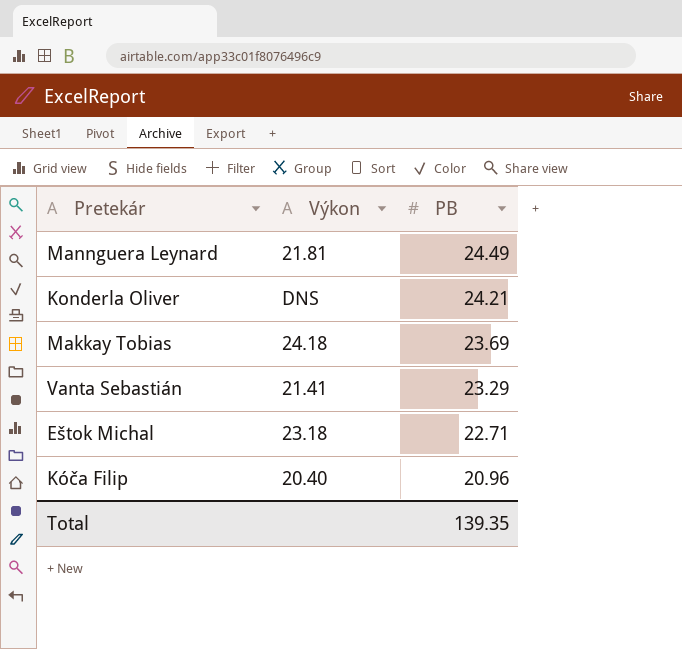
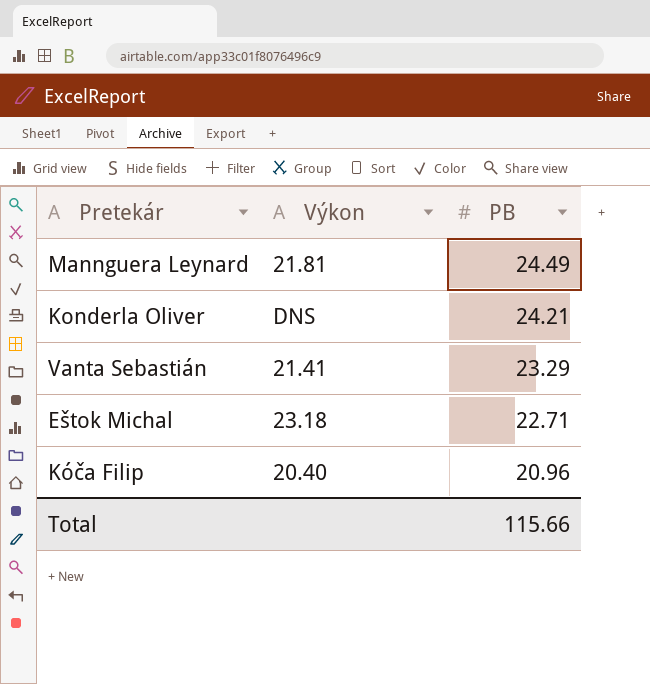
row Makkay Tobias: 24.18 | 23.69 -> none
Total | PB: 139.35 -> 115.66

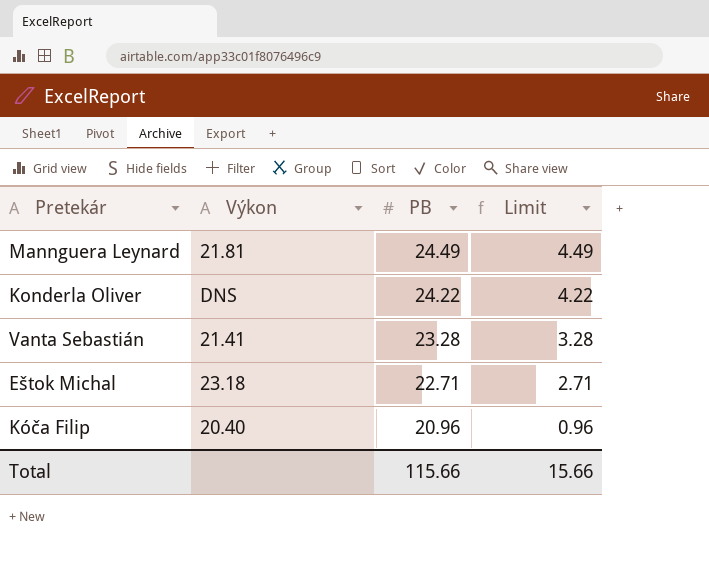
column Limit | formula: none -> [PB] - 20
Konderla Oliver | PB: 24.21 -> 24.22
Vanta Sebastián | PB: 23.29 -> 23.28

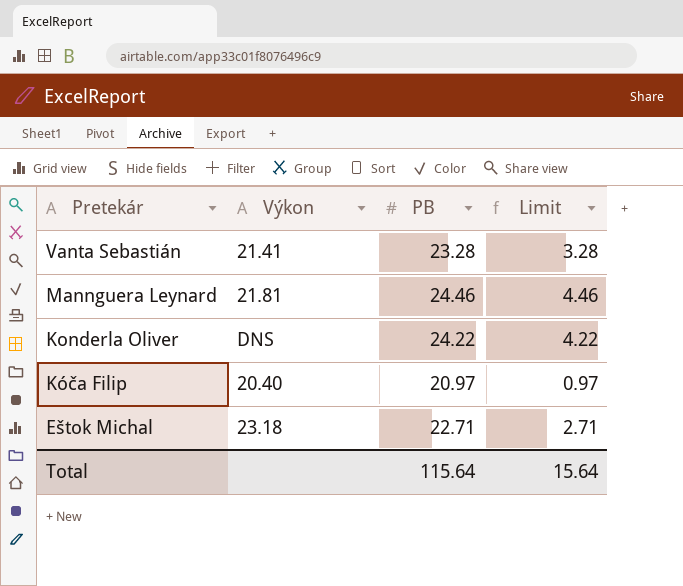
row order: PB descending -> Pretekár descending
Mannguera Leynard | PB: 24.49 -> 24.46
Mannguera Leynard | Limit: 4.49 -> 4.46
Kóča Filip | PB: 20.96 -> 20.97
Kóča Filip | Limit: 0.96 -> 0.97
Total | PB: 115.66 -> 115.64
Total | Limit: 15.66 -> 15.64

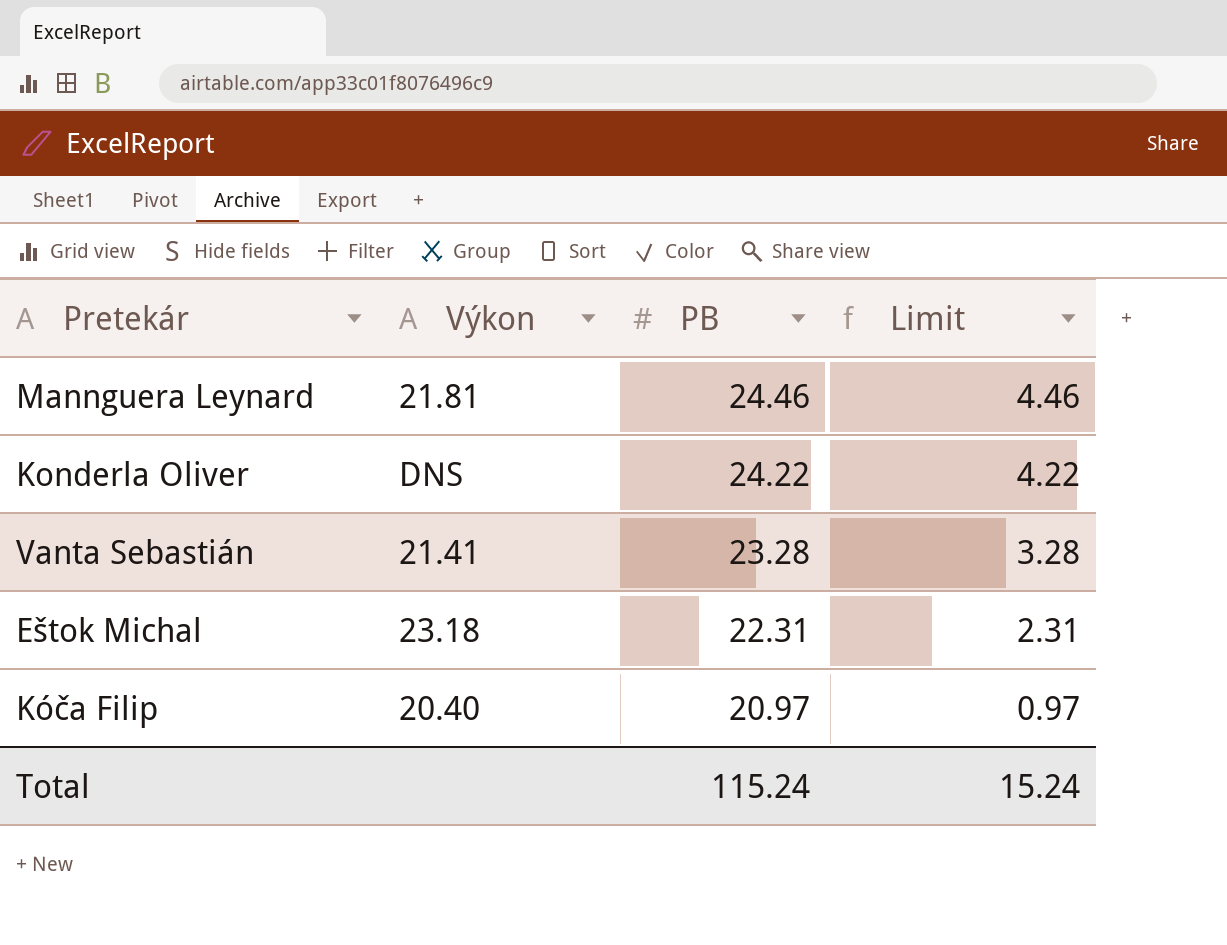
row order: Pretekár descending -> PB descending
Eštok Michal | PB: 22.71 -> 22.31
Eštok Michal | Limit: 2.71 -> 2.31
Total | PB: 115.64 -> 115.24
Total | Limit: 15.64 -> 15.24

